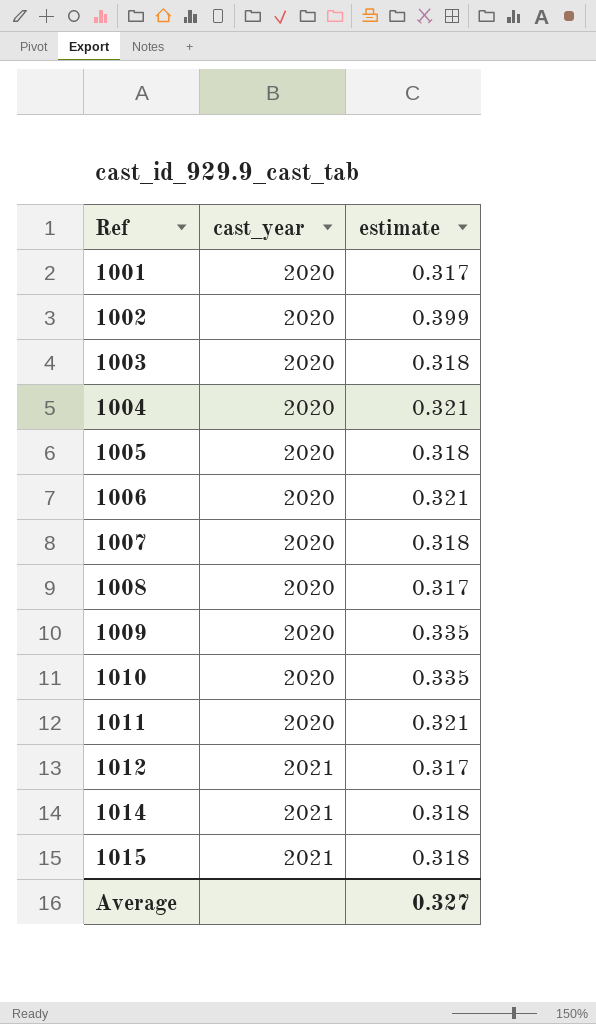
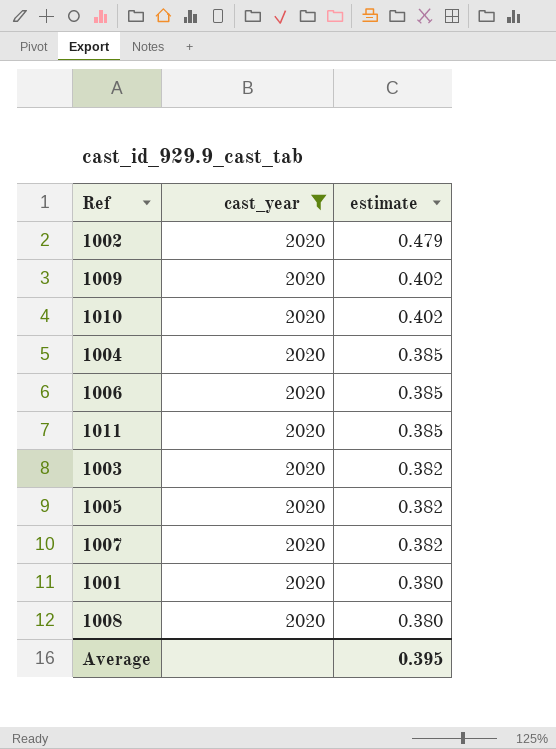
filter: none -> cast_year = 2020
row order: Ref ascending -> estimate descending
1002 | estimate: 0.399 -> 0.479
1009 | estimate: 0.335 -> 0.402
1010 | estimate: 0.335 -> 0.402
1004 | estimate: 0.321 -> 0.385
1006 | estimate: 0.321 -> 0.385
1011 | estimate: 0.321 -> 0.385
1003 | estimate: 0.318 -> 0.382
1005 | estimate: 0.318 -> 0.382
1007 | estimate: 0.318 -> 0.382
1001 | estimate: 0.317 -> 0.380
1008 | estimate: 0.317 -> 0.380
Average | estimate: 0.327 -> 0.395

